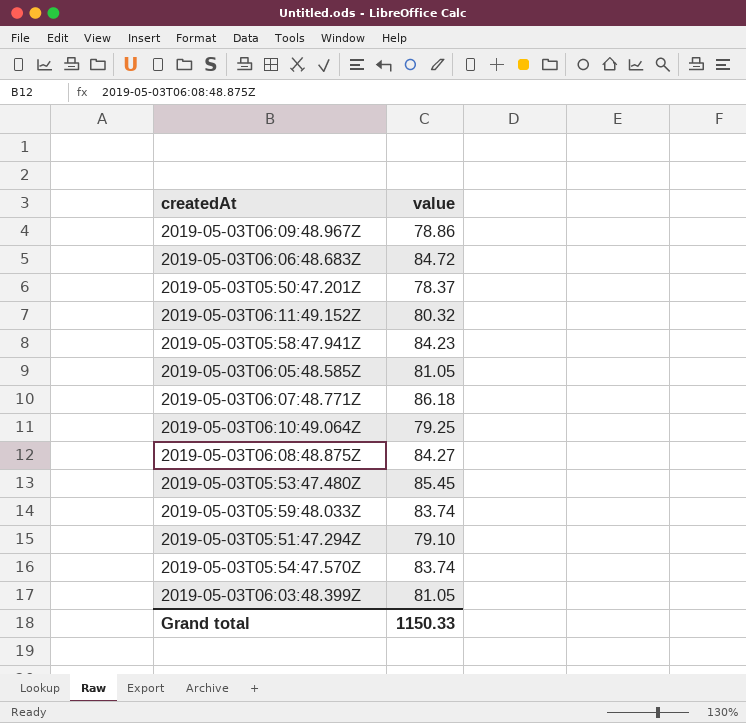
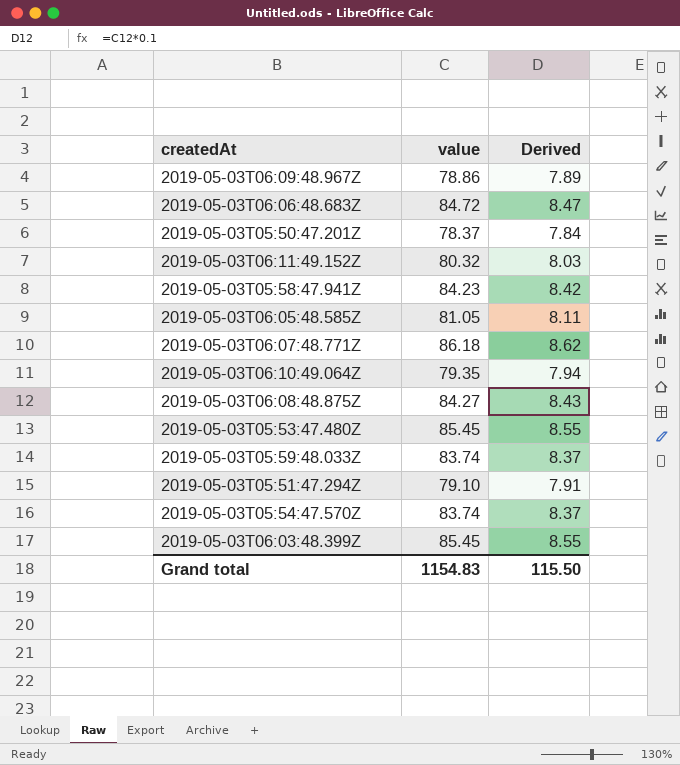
column Derived | formula: none -> [value] * 0.1
2019-05-03T06:10:49.064Z | value: 79.25 -> 79.35
2019-05-03T06:03:48.399Z | value: 81.05 -> 85.45
Grand total | value: 1150.33 -> 1154.83

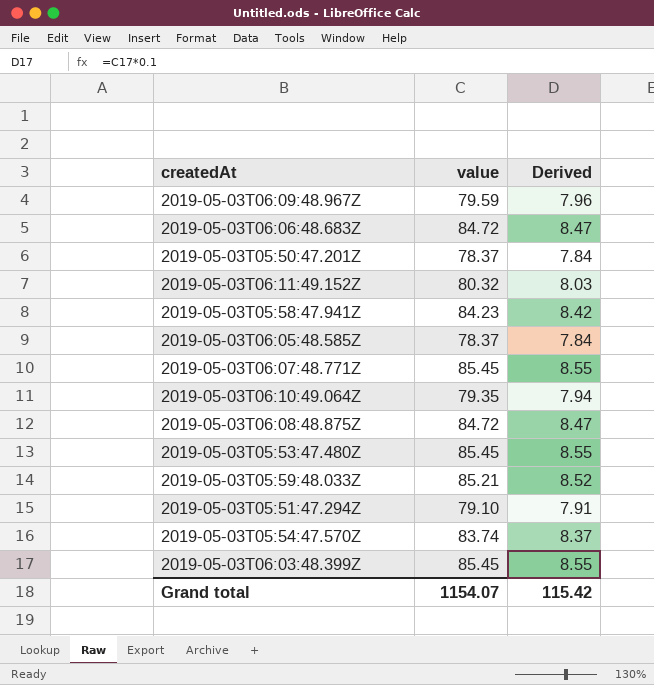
2019-05-03T06:09:48.967Z | value: 78.86 -> 79.59
2019-05-03T06:09:48.967Z | Derived: 7.89 -> 7.96
2019-05-03T06:05:48.585Z | value: 81.05 -> 78.37
2019-05-03T06:05:48.585Z | Derived: 8.11 -> 7.84
2019-05-03T06:07:48.771Z | value: 86.18 -> 85.45
2019-05-03T06:07:48.771Z | Derived: 8.62 -> 8.55
2019-05-03T06:08:48.875Z | value: 84.27 -> 84.72
2019-05-03T06:08:48.875Z | Derived: 8.43 -> 8.47
2019-05-03T05:59:48.033Z | value: 83.74 -> 85.21
2019-05-03T05:59:48.033Z | Derived: 8.37 -> 8.52
Grand total | value: 1154.83 -> 1154.07
Grand total | Derived: 115.50 -> 115.42

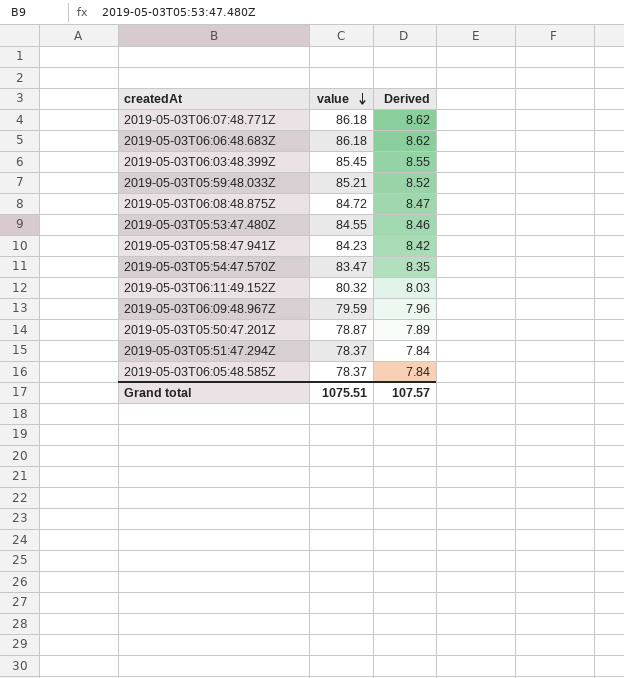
row order: none -> value descending
row 2019-05-03T06:10:49.064Z: 79.35 | 7.94 -> none
2019-05-03T06:07:48.771Z | value: 85.45 -> 86.18
2019-05-03T06:07:48.771Z | Derived: 8.55 -> 8.62
2019-05-03T06:06:48.683Z | value: 84.72 -> 86.18
2019-05-03T06:06:48.683Z | Derived: 8.47 -> 8.62
2019-05-03T05:53:47.480Z | value: 85.45 -> 84.55
2019-05-03T05:53:47.480Z | Derived: 8.55 -> 8.46
2019-05-03T05:54:47.570Z | value: 83.74 -> 83.47
2019-05-03T05:54:47.570Z | Derived: 8.37 -> 8.35
2019-05-03T05:50:47.201Z | value: 78.37 -> 78.87
2019-05-03T05:50:47.201Z | Derived: 7.84 -> 7.89
2019-05-03T05:51:47.294Z | value: 79.10 -> 78.37
2019-05-03T05:51:47.294Z | Derived: 7.91 -> 7.84
Grand total | value: 1154.07 -> 1075.51
Grand total | Derived: 115.42 -> 107.57

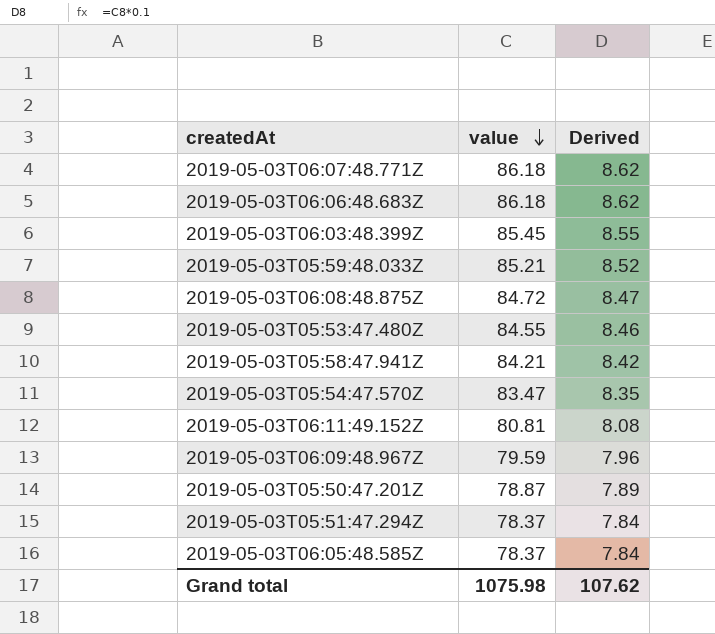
2019-05-03T05:58:47.941Z | value: 84.23 -> 84.21
2019-05-03T06:11:49.152Z | value: 80.32 -> 80.81
2019-05-03T06:11:49.152Z | Derived: 8.03 -> 8.08
Grand total | value: 1075.51 -> 1075.98
Grand total | Derived: 107.57 -> 107.62

